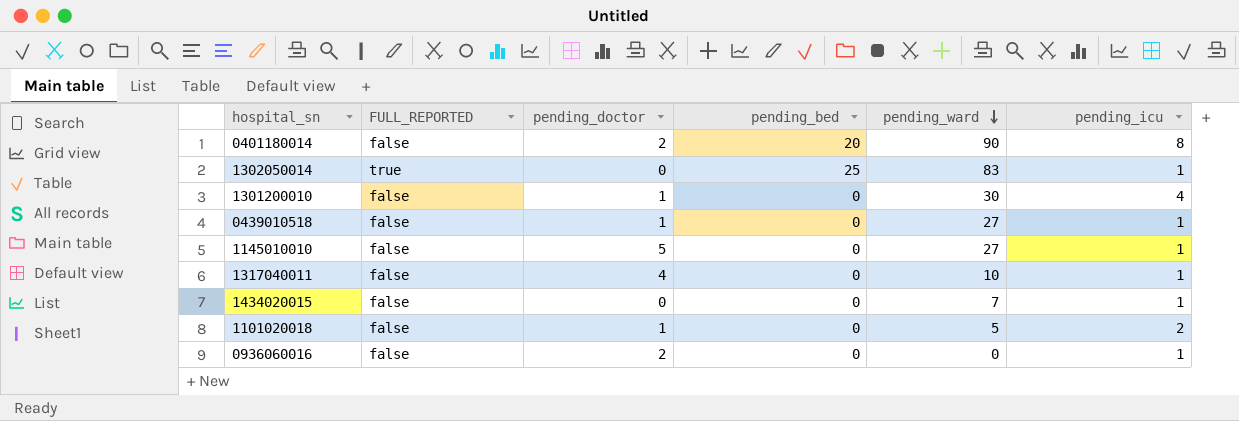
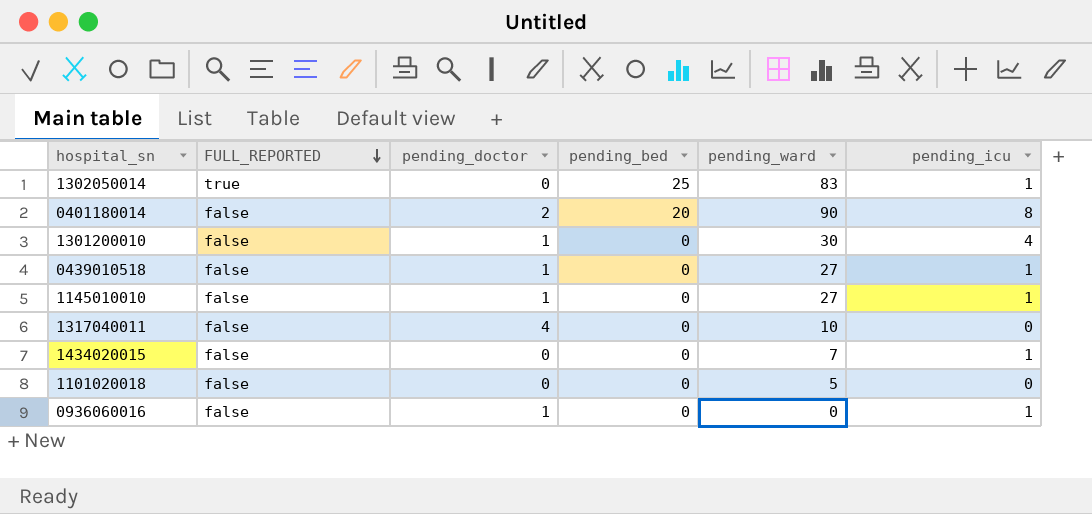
row order: pending_ward descending -> FULL_REPORTED descending
1145010010 | pending_doctor: 5 -> 1
1317040011 | pending_icu: 1 -> 0
1101020018 | pending_doctor: 1 -> 0
1101020018 | pending_icu: 2 -> 0
0936060016 | pending_doctor: 2 -> 1

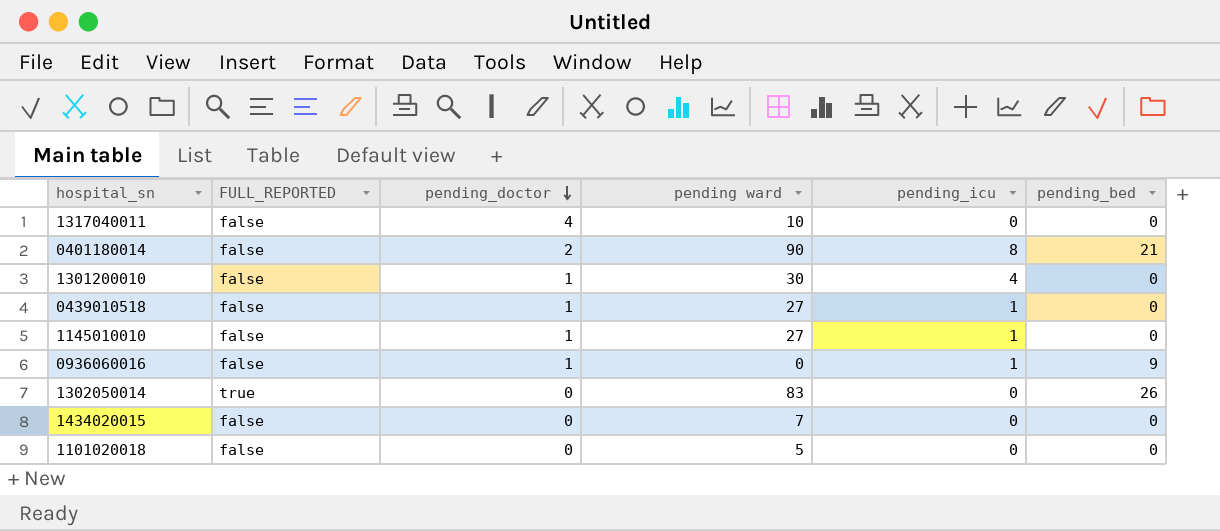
row order: FULL_REPORTED descending -> pending_doctor descending
column name: pending_ward -> pending ward
column pending_bed | position: 4 -> 6
0401180014 | pending_bed: 20 -> 21
0936060016 | pending_bed: 0 -> 9
1302050014 | pending_icu: 1 -> 0
1302050014 | pending_bed: 25 -> 26
1434020015 | pending_icu: 1 -> 0

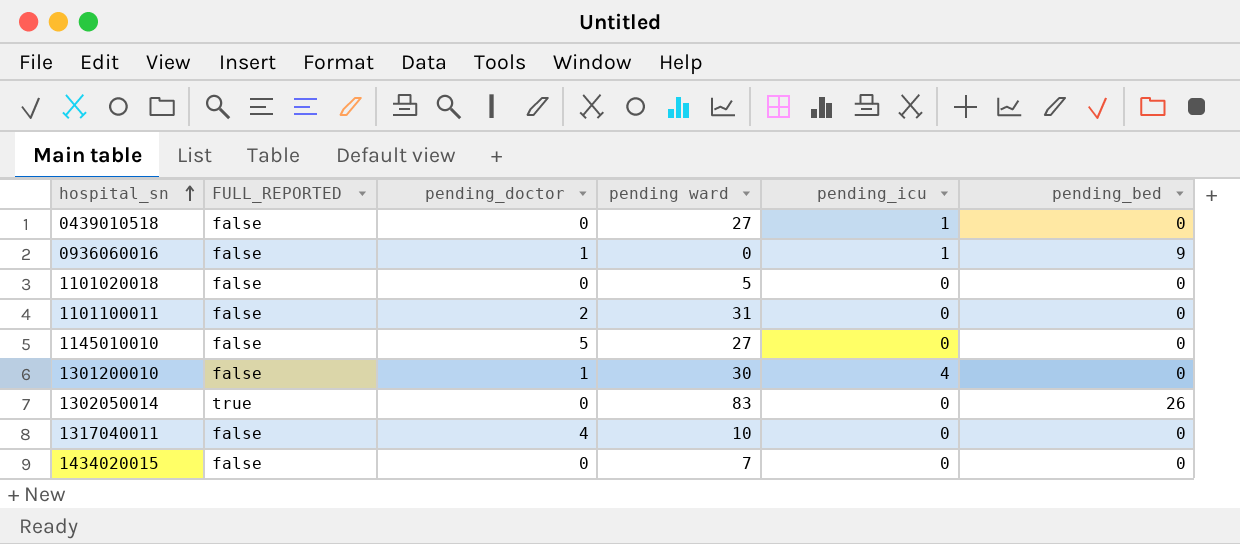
row order: pending_doctor descending -> hospital_sn ascending
row 0401180014: false | 2 | 90 | 8 | 21 -> none
0439010518 | pending_doctor: 1 -> 0
row 1101100011: none -> false | 2 | 31 | 0 | 0
1145010010 | pending_doctor: 1 -> 5
1145010010 | pending_icu: 1 -> 0

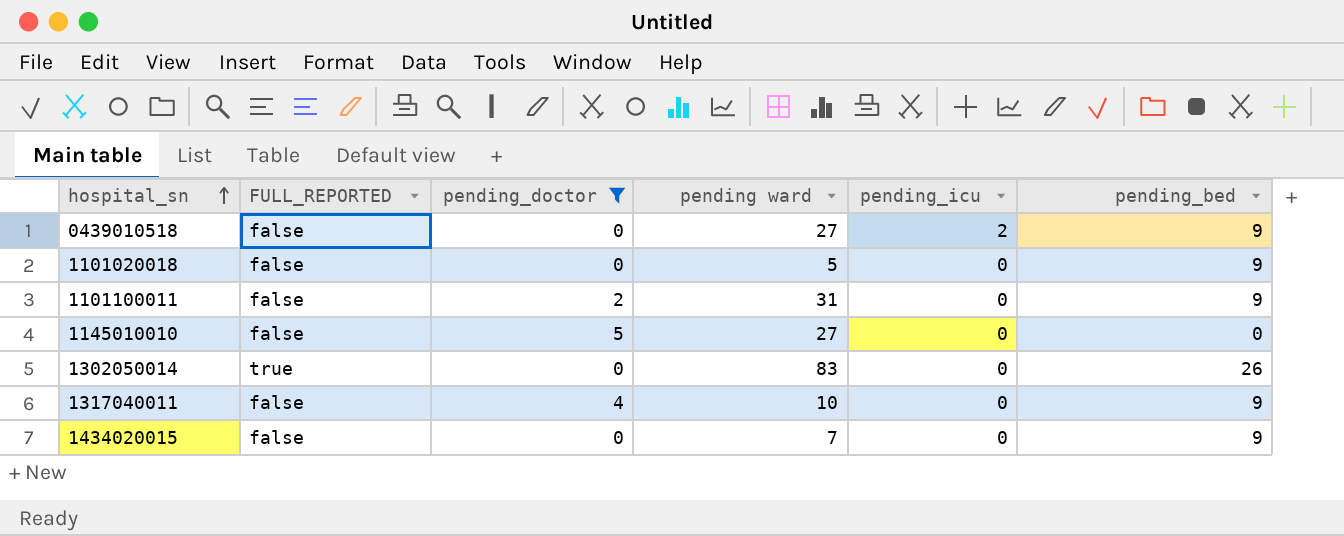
filter: none -> pending_doctor != 1
0439010518 | pending_icu: 1 -> 2
0439010518 | pending_bed: 0 -> 9
1101020018 | pending_bed: 0 -> 9
1101100011 | pending_bed: 0 -> 9
1317040011 | pending_bed: 0 -> 9
1434020015 | pending_bed: 0 -> 9

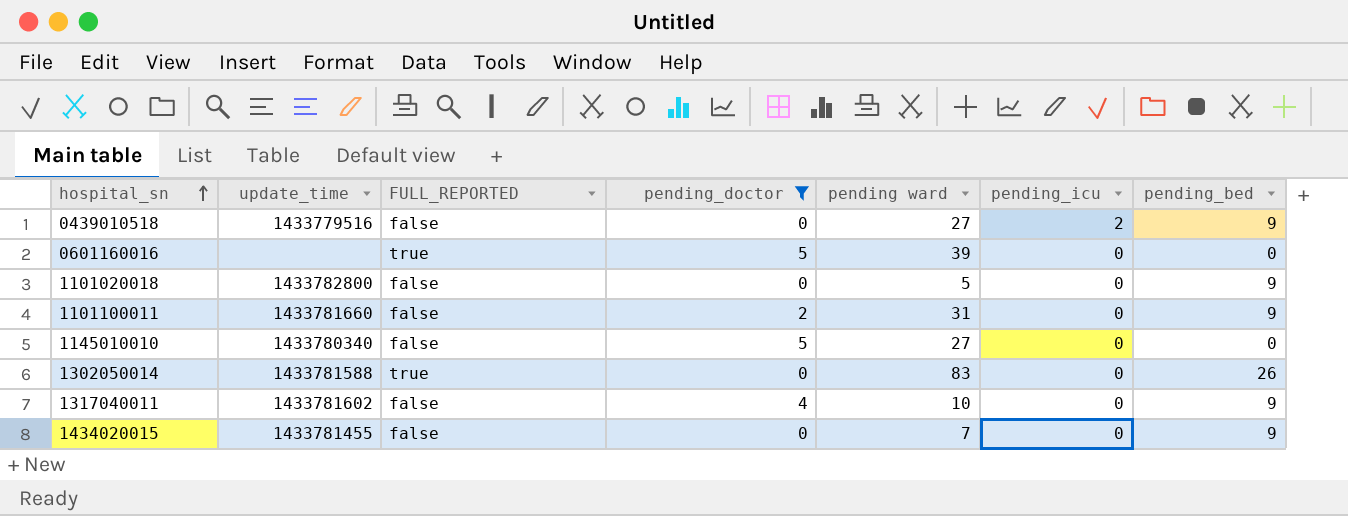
column update_time | position: none -> 2
row 0601160016: none -> none | true | 5 | 39 | 0 | 0

